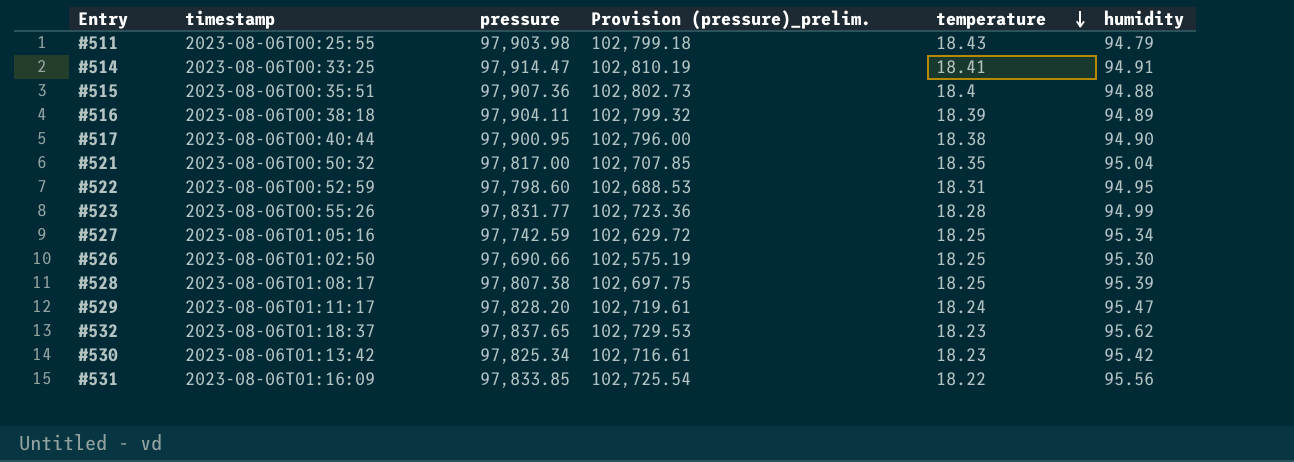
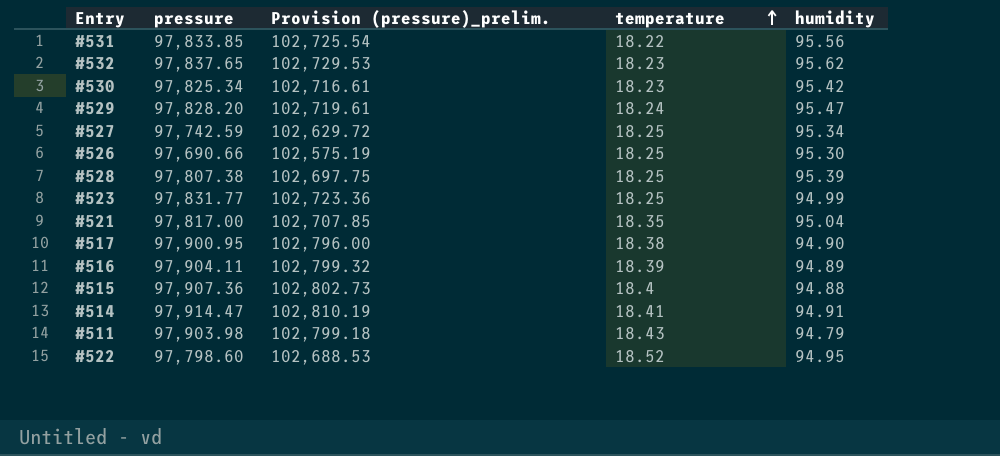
row order: temperature descending -> temperature ascending
column timestamp | position: 2 -> none
#523 | temperature: 18.28 -> 18.25
#522 | temperature: 18.31 -> 18.52

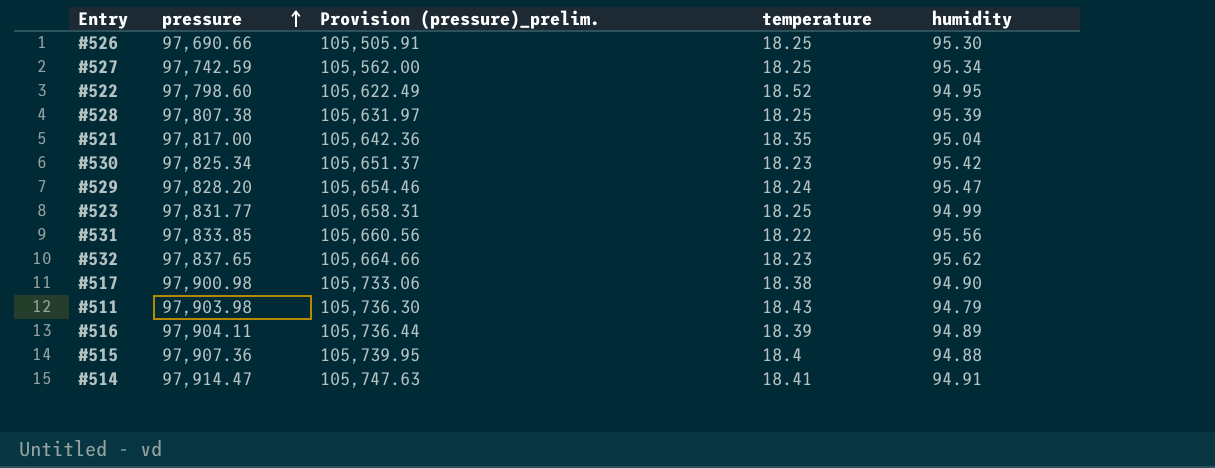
row order: temperature ascending -> pressure ascending
column Provision (pressure)_prelim. | formula: [pressure] * 1.05 -> [pressure] * 1.08
#517 | pressure: 97,900.95 -> 97,900.98

